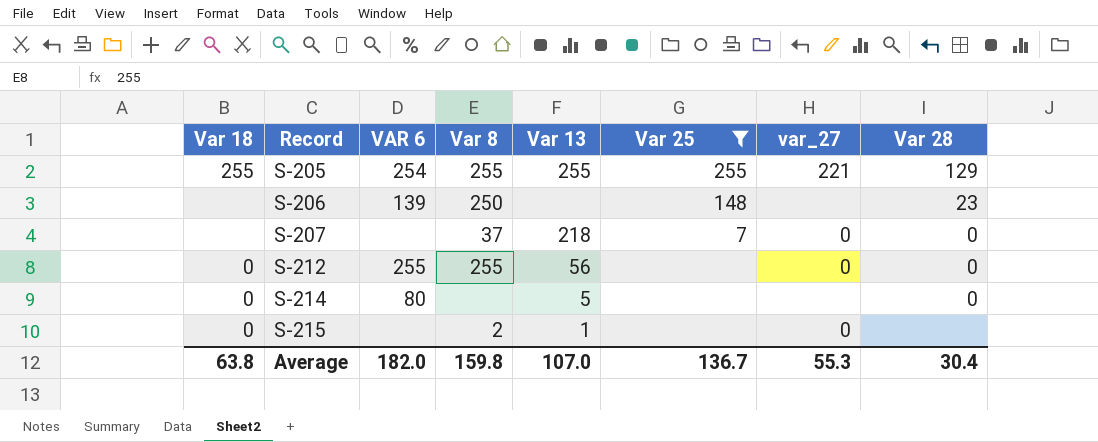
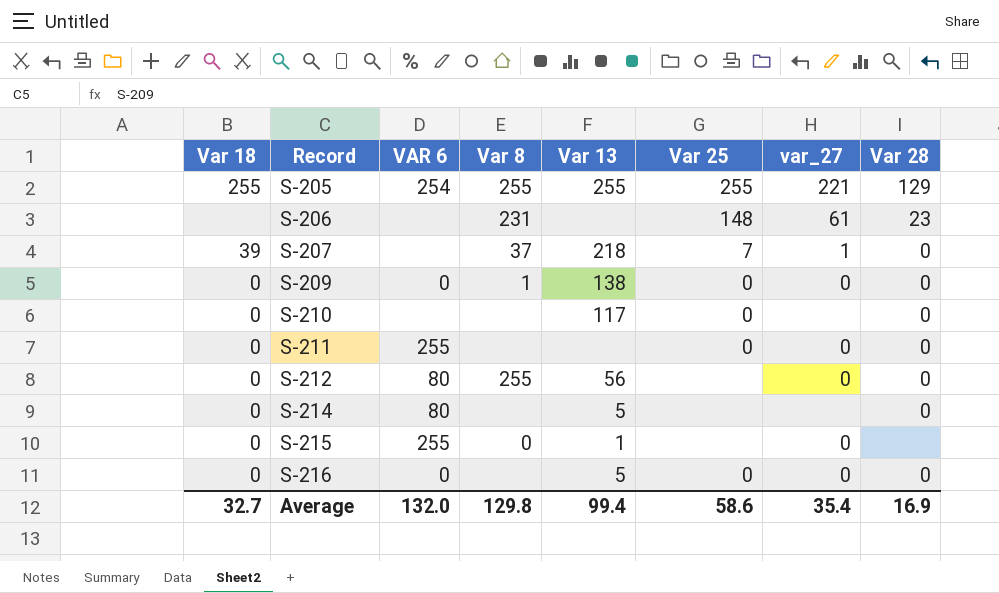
filter: Var 25 != 0 -> none
S-206 | VAR 6: 139 -> none
S-206 | Var 8: 250 -> 231
S-206 | var_27: none -> 61
S-207 | Var 18: none -> 39
S-207 | var_27: 0 -> 1
S-212 | VAR 6: 255 -> 80
S-215 | VAR 6: none -> 255
S-215 | Var 8: 2 -> 0
Average | Var 18: 63.8 -> 32.7
Average | VAR 6: 182.0 -> 132.0
Average | Var 8: 159.8 -> 129.8
Average | Var 13: 107.0 -> 99.4
Average | Var 25: 136.7 -> 58.6
Average | var_27: 55.3 -> 35.4
Average | Var 28: 30.4 -> 16.9

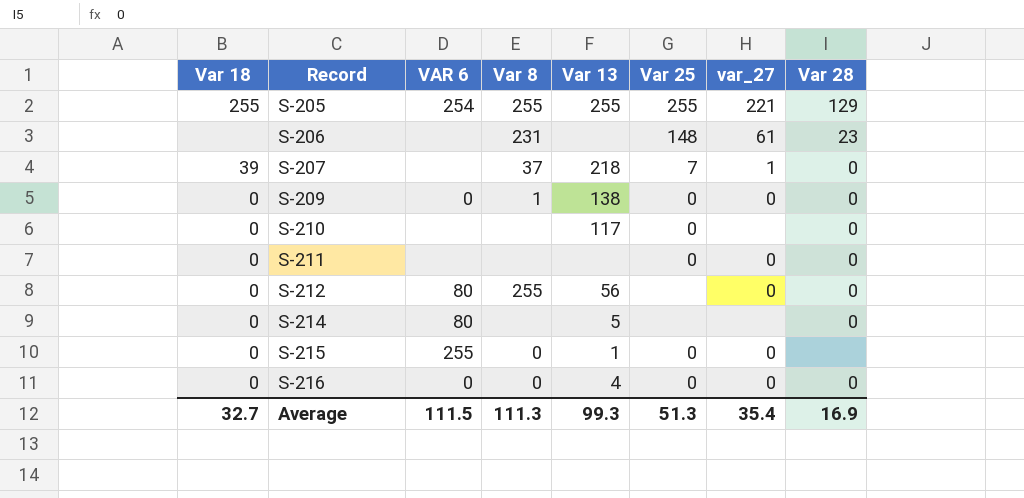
S-211 | VAR 6: 255 -> none
S-215 | Var 25: none -> 0
S-216 | Var 8: none -> 0
S-216 | Var 13: 5 -> 4
Average | VAR 6: 132.0 -> 111.5
Average | Var 8: 129.8 -> 111.3
Average | Var 13: 99.4 -> 99.3
Average | Var 25: 58.6 -> 51.3

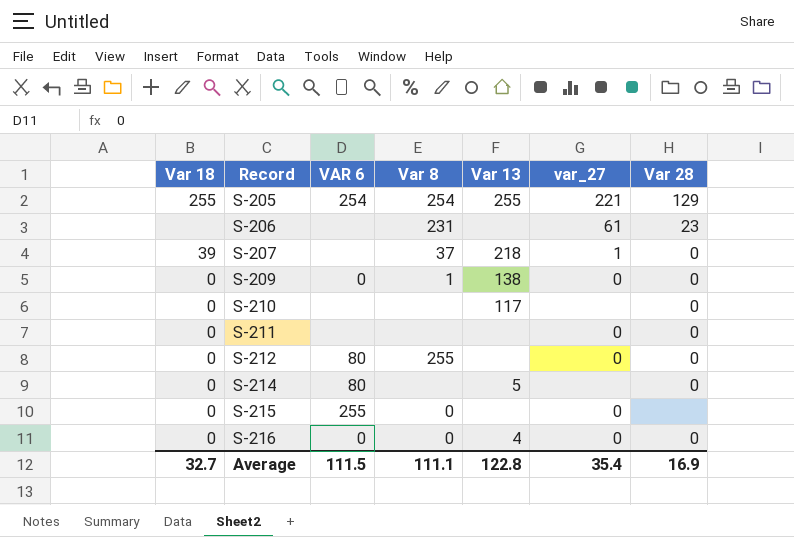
column Var 25 | position: 6 -> none
S-205 | Var 8: 255 -> 254
S-212 | Var 13: 56 -> none
S-215 | Var 13: 1 -> none
Average | Var 8: 111.3 -> 111.1
Average | Var 13: 99.3 -> 122.8

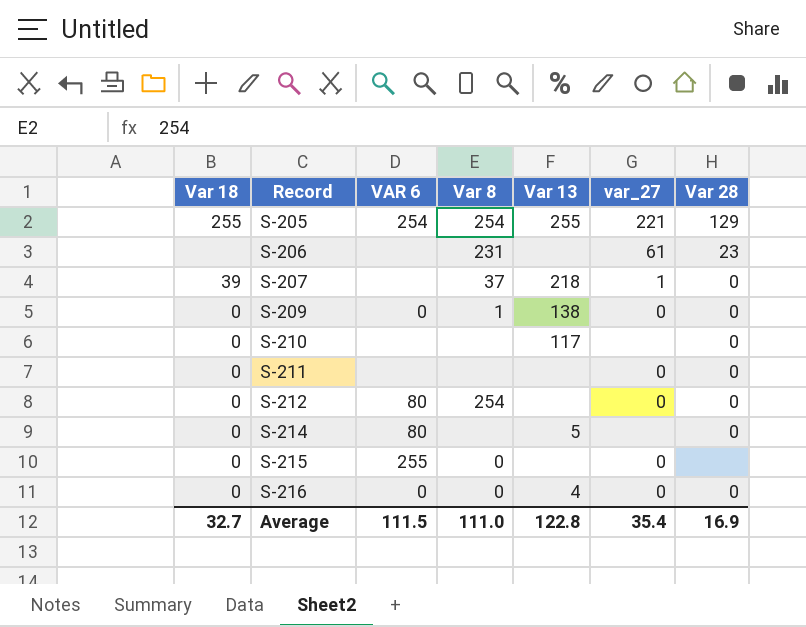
S-212 | Var 8: 255 -> 254
Average | Var 8: 111.1 -> 111.0

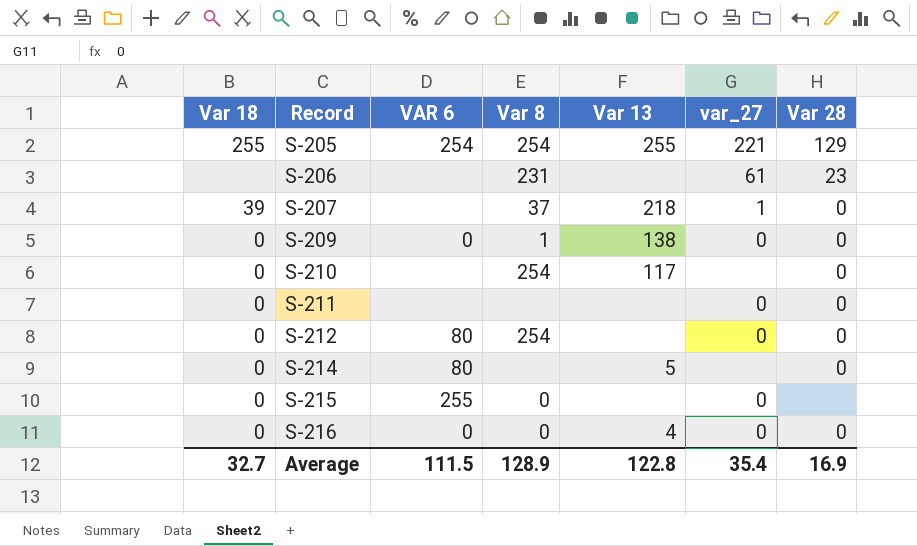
S-210 | Var 8: none -> 254
Average | Var 8: 111.0 -> 128.9

